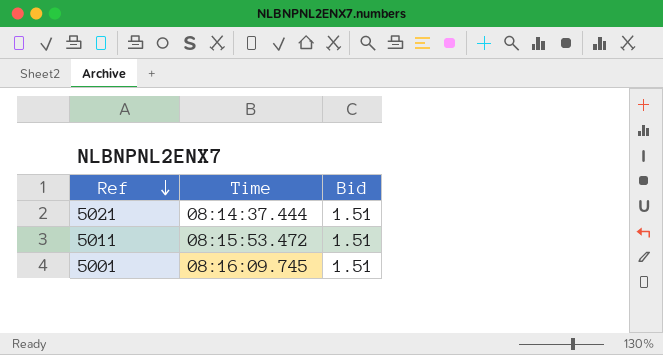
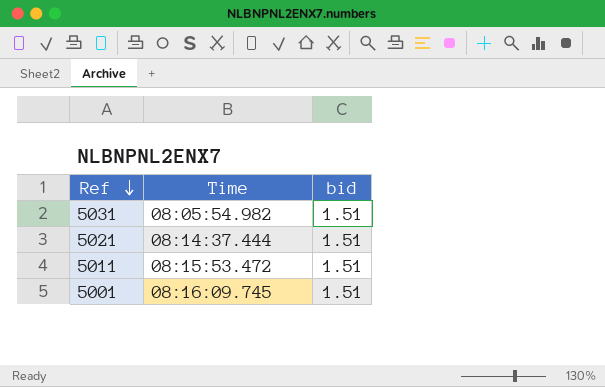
column name: Bid -> bid
row 5031: none -> 08:05:54.982 | 1.51

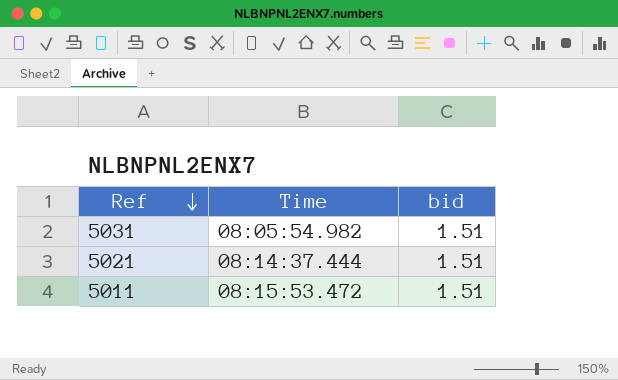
row 5001: 08:16:09.745 | 1.51 -> none

